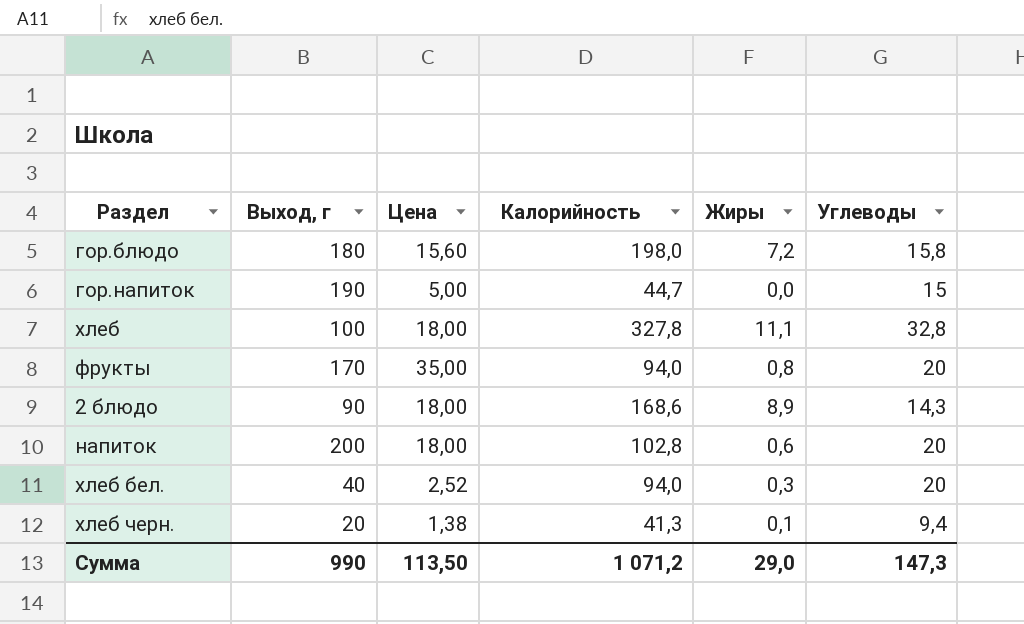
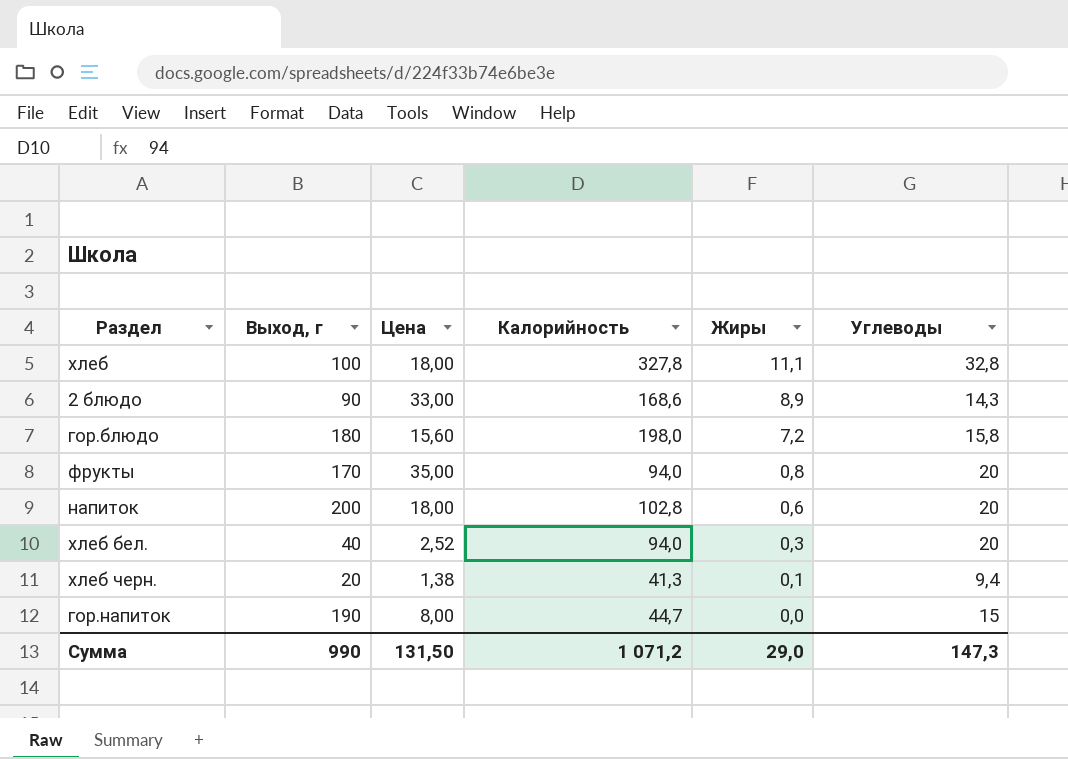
row order: none -> Жиры descending
2 блюдо | Цена: 18,00 -> 33,00
гор.напиток | Цена: 5,00 -> 8,00
Сумма | Цена: 113,50 -> 131,50

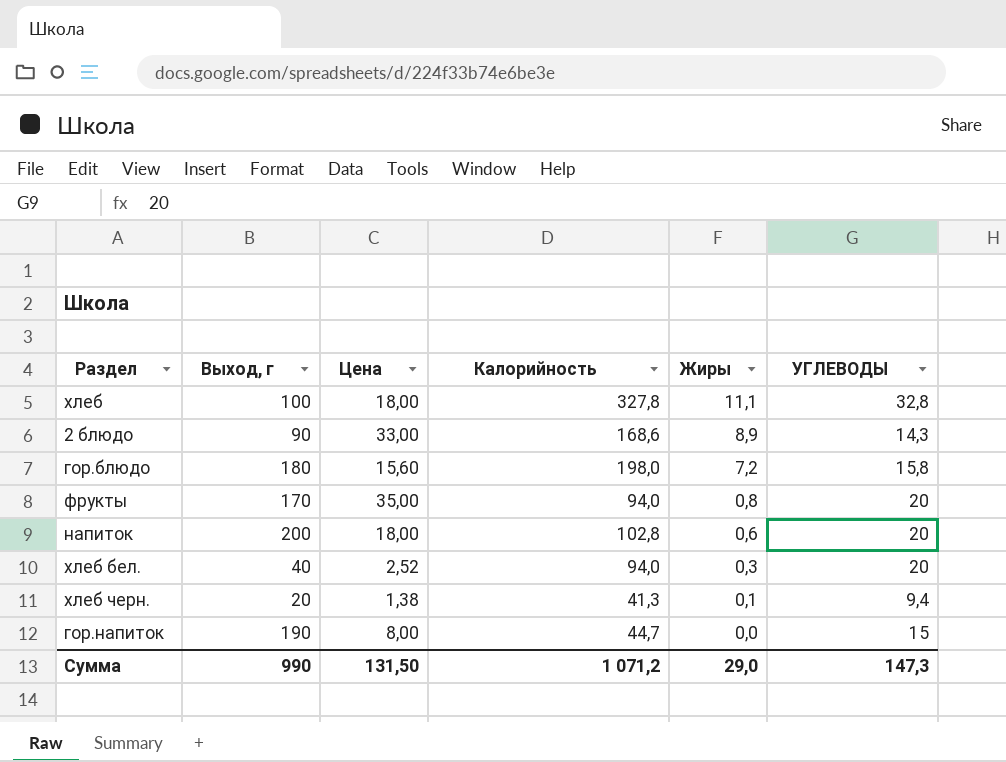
column name: Углеводы -> УГЛЕВОДЫ

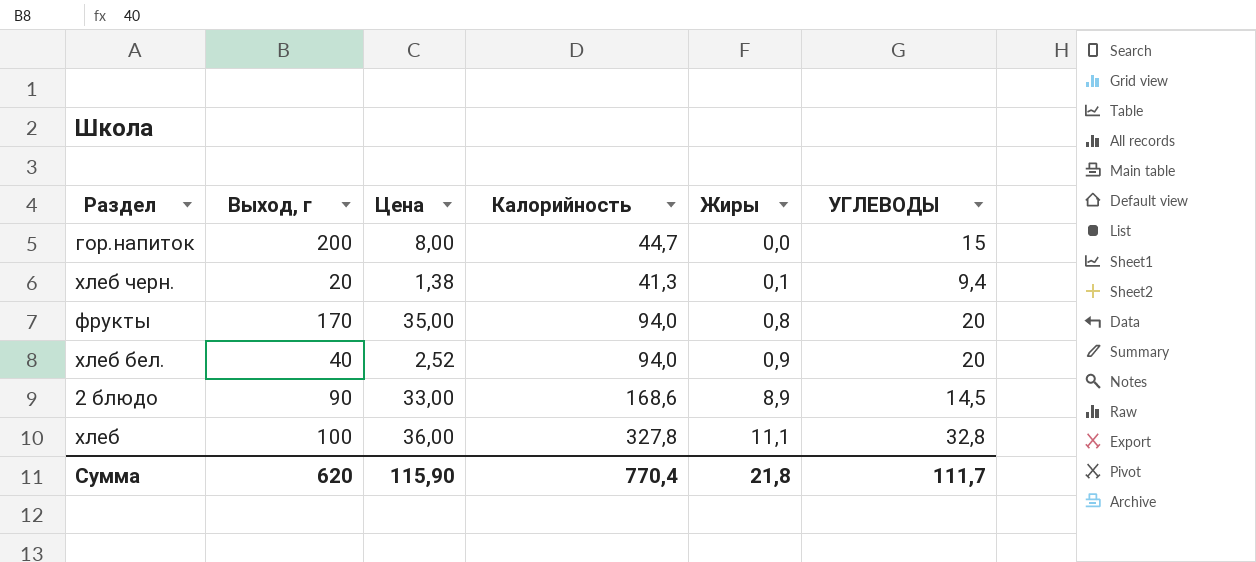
row order: Жиры descending -> Жиры ascending
row гор.блюдо: 180 | 15,60 | 198,0 | 7,2 | 15,8 -> none
row напиток: 200 | 18,00 | 102,8 | 0,6 | 20 -> none
гор.напиток | Выход, г: 190 -> 200
хлеб бел. | Жиры: 0,3 -> 0,9
2 блюдо | УГЛЕВОДЫ: 14,3 -> 14,5
хлеб | Цена: 18,00 -> 36,00
Сумма | Выход, г: 990 -> 620
Сумма | Цена: 131,50 -> 115,90
Сумма | Калорийность: 1 071,2 -> 770,4
Сумма | Жиры: 29,0 -> 21,8
Сумма | УГЛЕВОДЫ: 147,3 -> 111,7

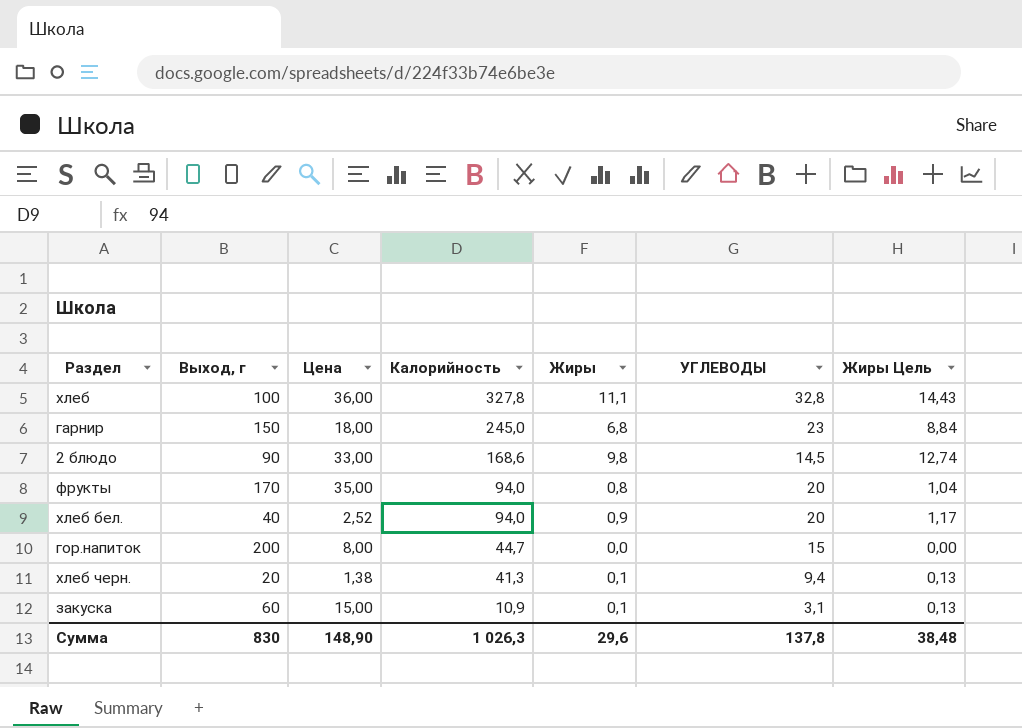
row order: Жиры ascending -> Калорийность descending
column Жиры Цель | formula: none -> [Жиры] * 1,3
row гарнир: none -> 150 | 18,00 | 245,0 | 6,8 | 23 | 8,84
2 блюдо | Жиры: 8,9 -> 9,8
row закуска: none -> 60 | 15,00 | 10,9 | 0,1 | 3,1 | 0,13
Сумма | Выход, г: 620 -> 830
Сумма | Цена: 115,90 -> 148,90
Сумма | Калорийность: 770,4 -> 1 026,3
Сумма | Жиры: 21,8 -> 29,6
Сумма | УГЛЕВОДЫ: 111,7 -> 137,8

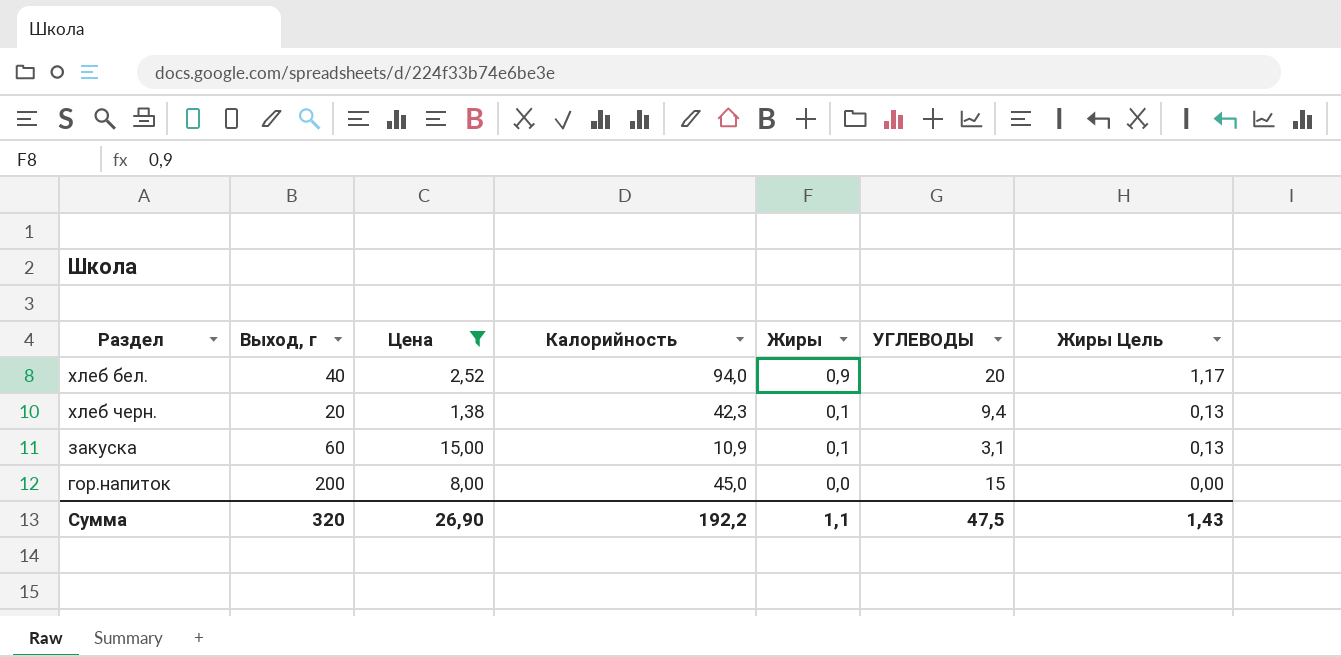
filter: none -> Цена <= 15,00
row order: Калорийность descending -> Жиры descending
хлеб черн. | Калорийность: 41,3 -> 42,3
гор.напиток | Калорийность: 44,7 -> 45,0
Сумма | Выход, г: 830 -> 320
Сумма | Цена: 148,90 -> 26,90
Сумма | Калорийность: 1 026,3 -> 192,2
Сумма | Жиры: 29,6 -> 1,1
Сумма | УГЛЕВОДЫ: 137,8 -> 47,5
Сумма | Жиры Цель: 38,48 -> 1,43

